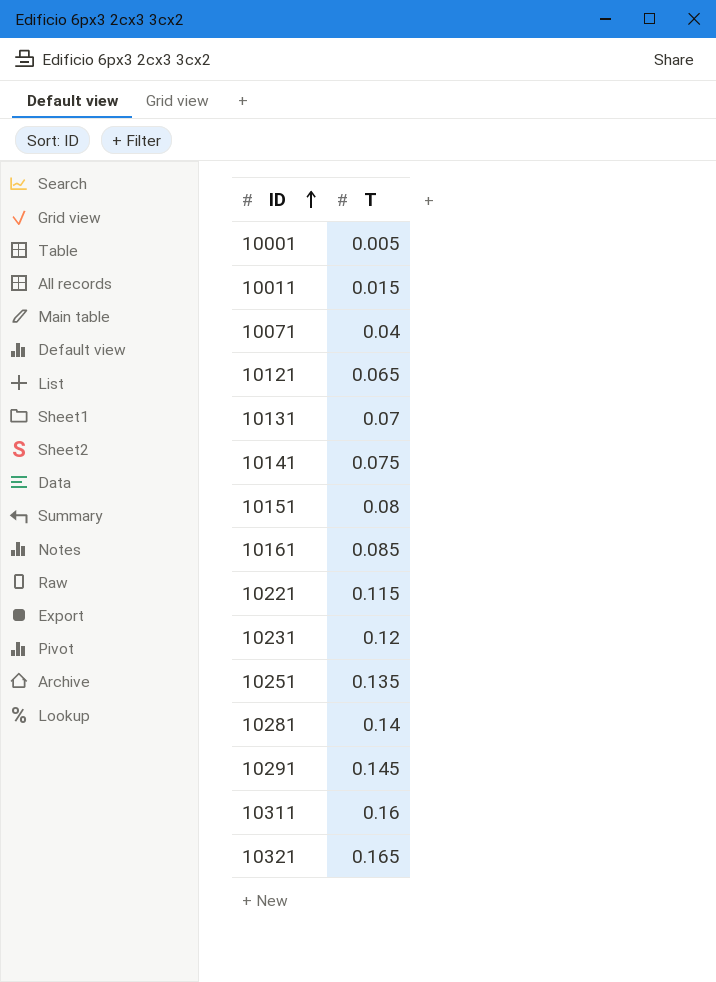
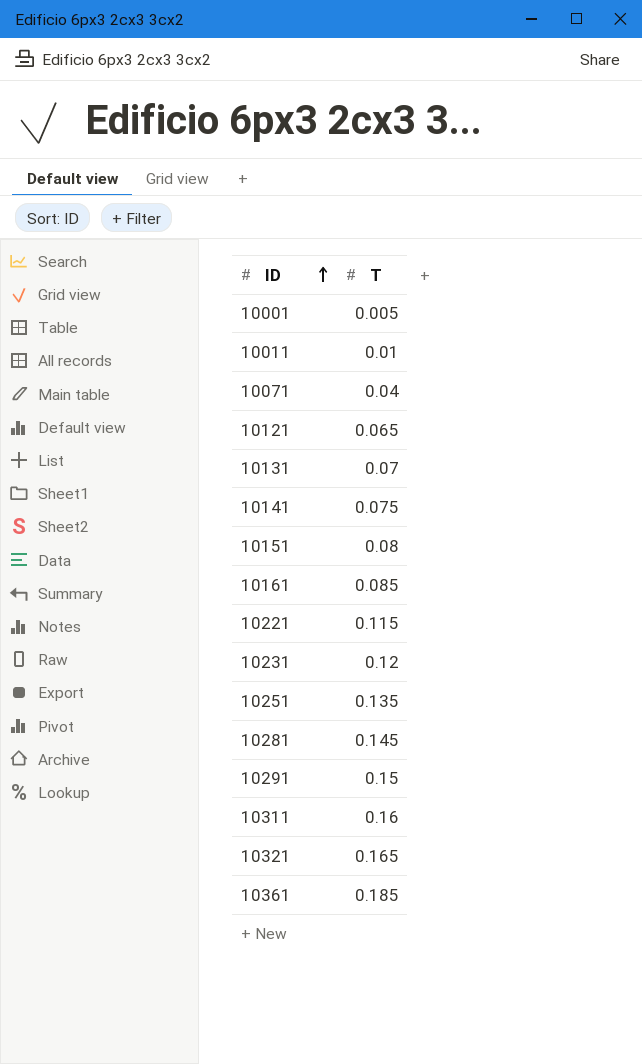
10011 | T: 0.015 -> 0.01
10281 | T: 0.14 -> 0.145
10291 | T: 0.145 -> 0.15
row 10361: none -> 0.185

